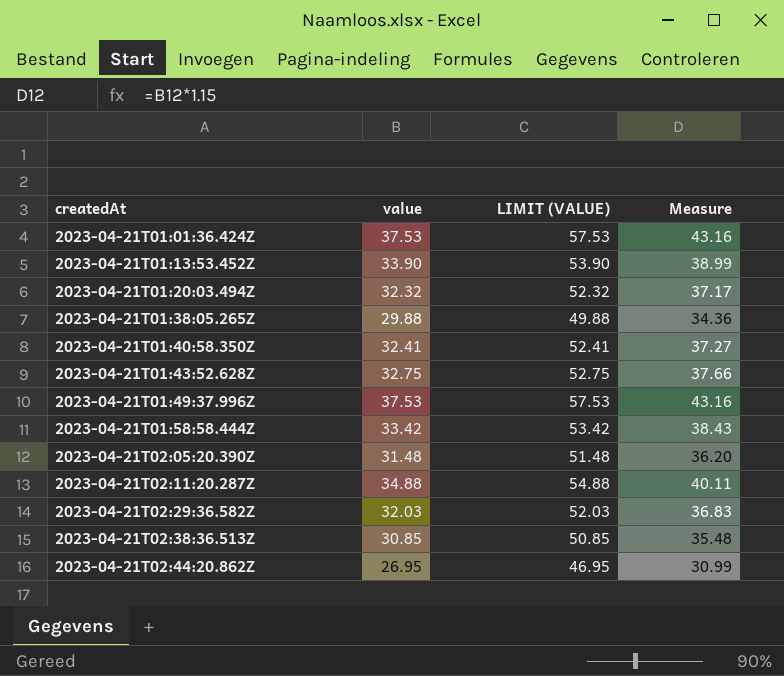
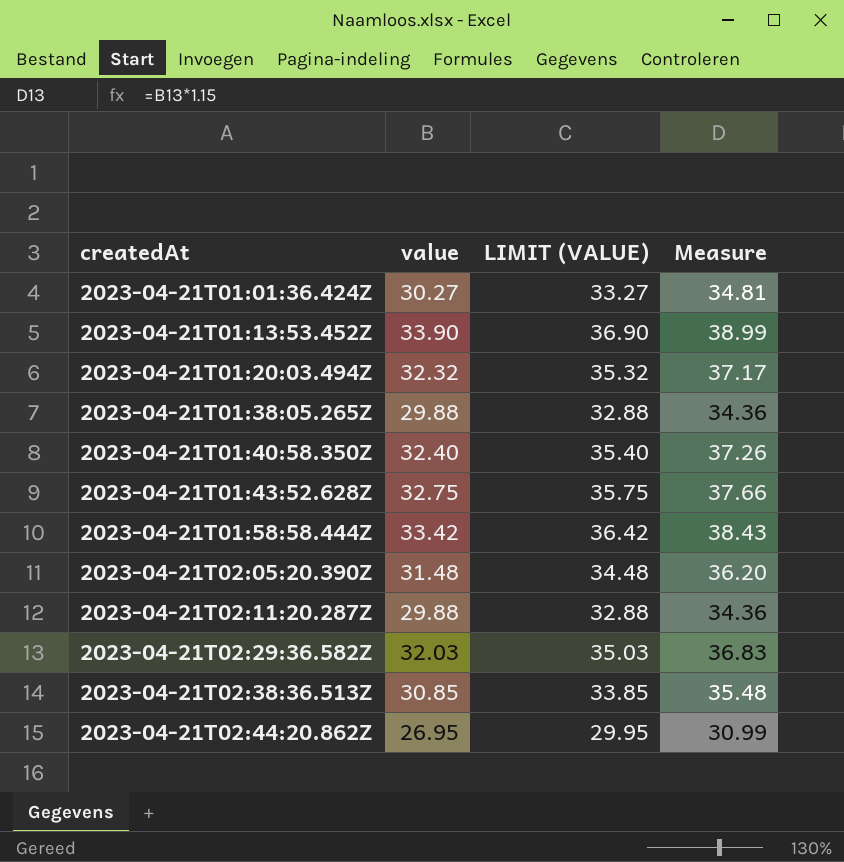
column LIMIT (VALUE) | formula: [value] + 20 -> [value] + 3
row 2023-04-21T01:49:37.996Z: 37.53 | 57.53 | 43.16 -> none
2023-04-21T01:01:36.424Z | value: 37.53 -> 30.27
2023-04-21T01:01:36.424Z | Measure: 43.16 -> 34.81
2023-04-21T01:40:58.350Z | value: 32.41 -> 32.40
2023-04-21T01:40:58.350Z | Measure: 37.27 -> 37.26
2023-04-21T02:11:20.287Z | value: 34.88 -> 29.88
2023-04-21T02:11:20.287Z | Measure: 40.11 -> 34.36

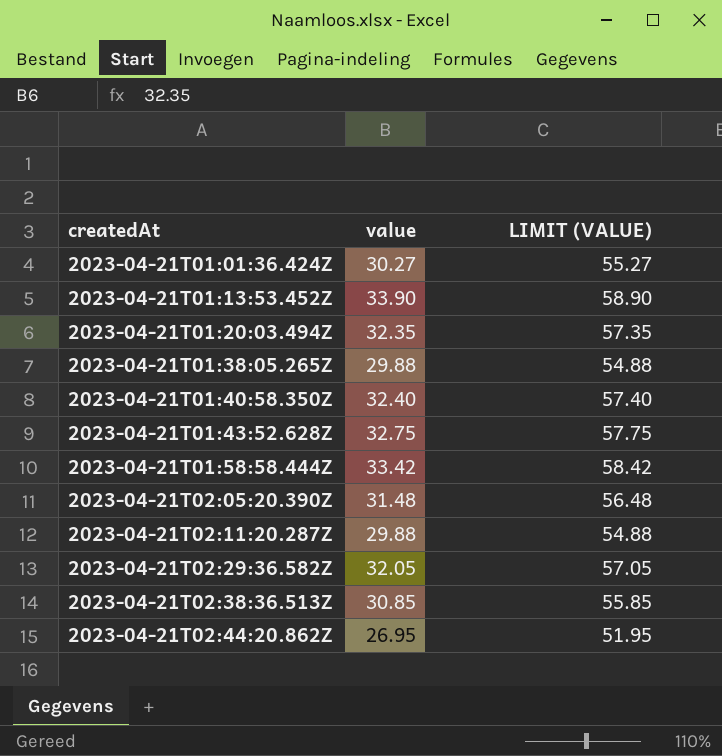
column Measure | formula: [value] * 1.15 -> none
column LIMIT (VALUE) | formula: [value] + 3 -> [value] + 25
2023-04-21T01:20:03.494Z | value: 32.32 -> 32.35
2023-04-21T02:29:36.582Z | value: 32.03 -> 32.05

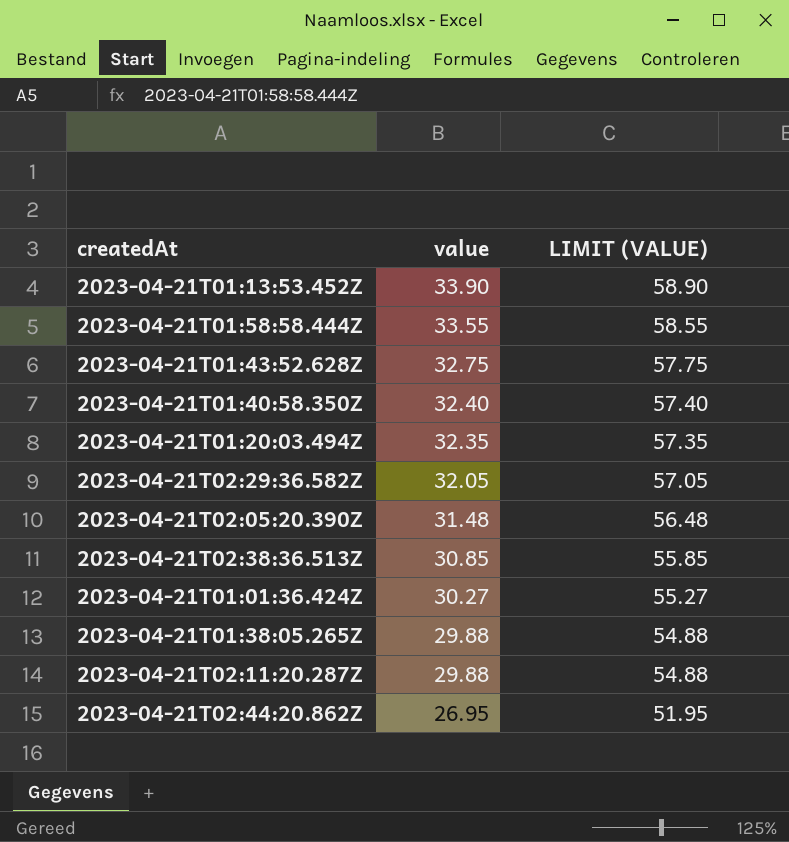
row order: createdAt ascending -> value descending
2023-04-21T01:58:58.444Z | value: 33.42 -> 33.55
2023-04-21T01:58:58.444Z | LIMIT (VALUE): 58.42 -> 58.55

